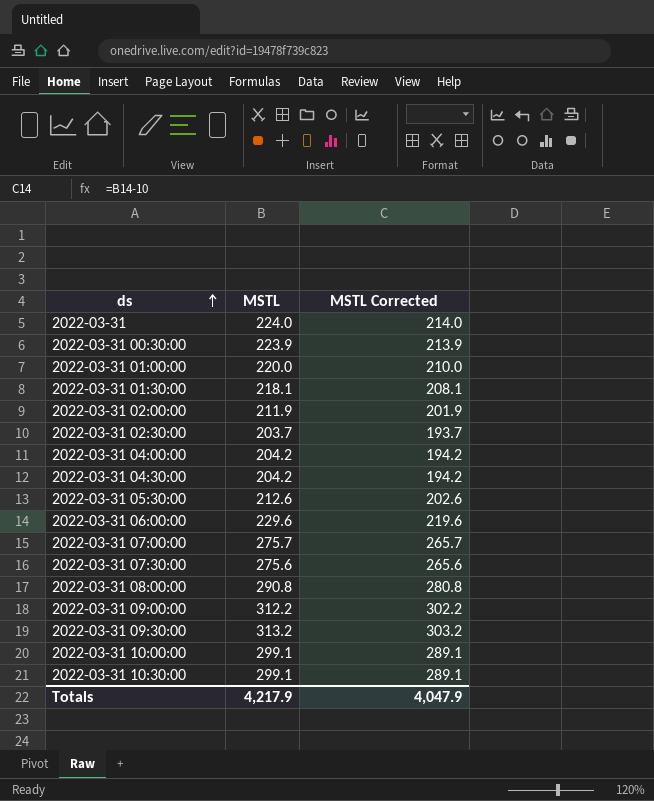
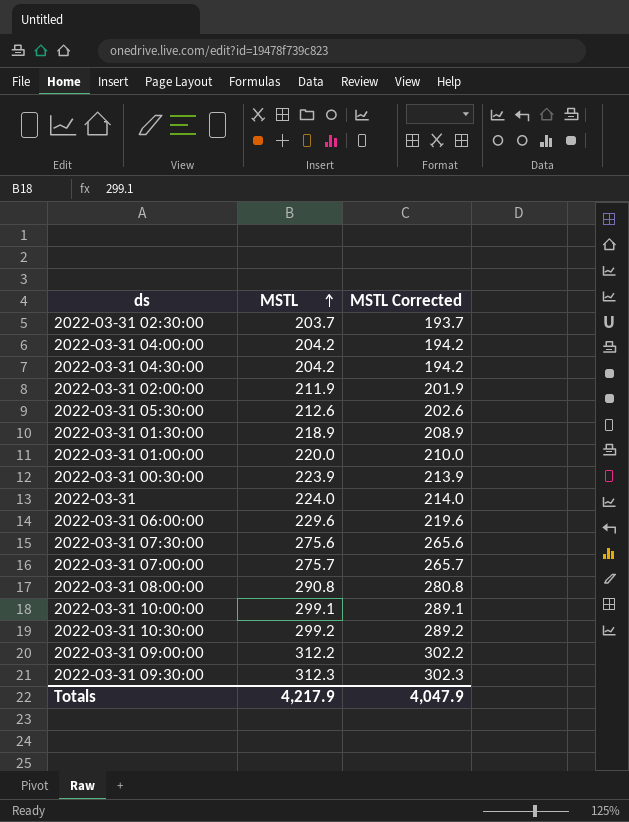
row order: ds ascending -> MSTL ascending
2022-03-31 01:30:00 | MSTL: 218.1 -> 218.9
2022-03-31 01:30:00 | MSTL Corrected: 208.1 -> 208.9
2022-03-31 10:30:00 | MSTL: 299.1 -> 299.2
2022-03-31 10:30:00 | MSTL Corrected: 289.1 -> 289.2
2022-03-31 09:30:00 | MSTL: 313.2 -> 312.3
2022-03-31 09:30:00 | MSTL Corrected: 303.2 -> 302.3

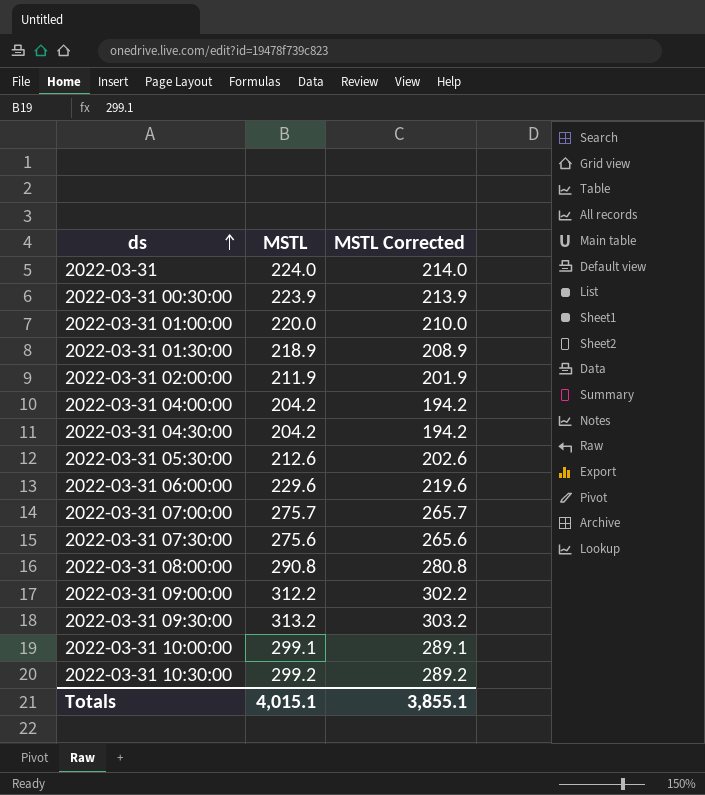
row order: MSTL ascending -> ds ascending
row 2022-03-31 02:30:00: 203.7 | 193.7 -> none
2022-03-31 09:30:00 | MSTL: 312.3 -> 313.2
2022-03-31 09:30:00 | MSTL Corrected: 302.3 -> 303.2
Totals | MSTL: 4,217.9 -> 4,015.1
Totals | MSTL Corrected: 4,047.9 -> 3,855.1

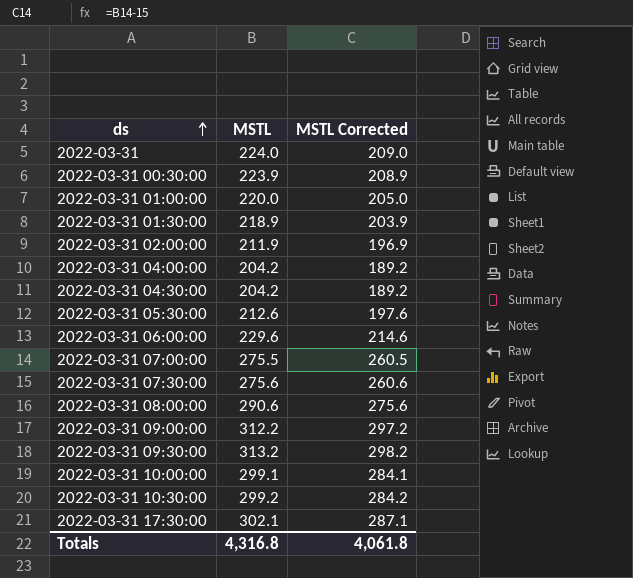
column MSTL Corrected | formula: [MSTL] - 10 -> [MSTL] - 15
2022-03-31 07:00:00 | MSTL: 275.7 -> 275.5
2022-03-31 08:00:00 | MSTL: 290.8 -> 290.6
row 2022-03-31 17:30:00: none -> 302.1 | 287.1
Totals | MSTL: 4,015.1 -> 4,316.8
Totals | MSTL Corrected: 3,855.1 -> 4,061.8

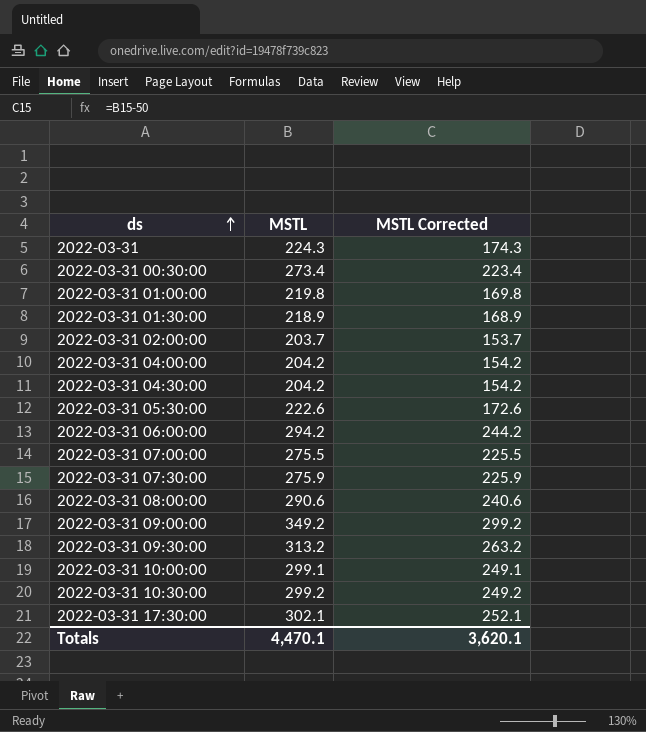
column MSTL Corrected | formula: [MSTL] - 15 -> [MSTL] - 50
2022-03-31 | MSTL: 224.0 -> 224.3
2022-03-31 00:30:00 | MSTL: 223.9 -> 273.4
2022-03-31 01:00:00 | MSTL: 220.0 -> 219.8
2022-03-31 02:00:00 | MSTL: 211.9 -> 203.7
2022-03-31 05:30:00 | MSTL: 212.6 -> 222.6
2022-03-31 06:00:00 | MSTL: 229.6 -> 294.2
2022-03-31 07:30:00 | MSTL: 275.6 -> 275.9
2022-03-31 09:00:00 | MSTL: 312.2 -> 349.2
Totals | MSTL: 4,316.8 -> 4,470.1
Totals | MSTL Corrected: 4,061.8 -> 3,620.1

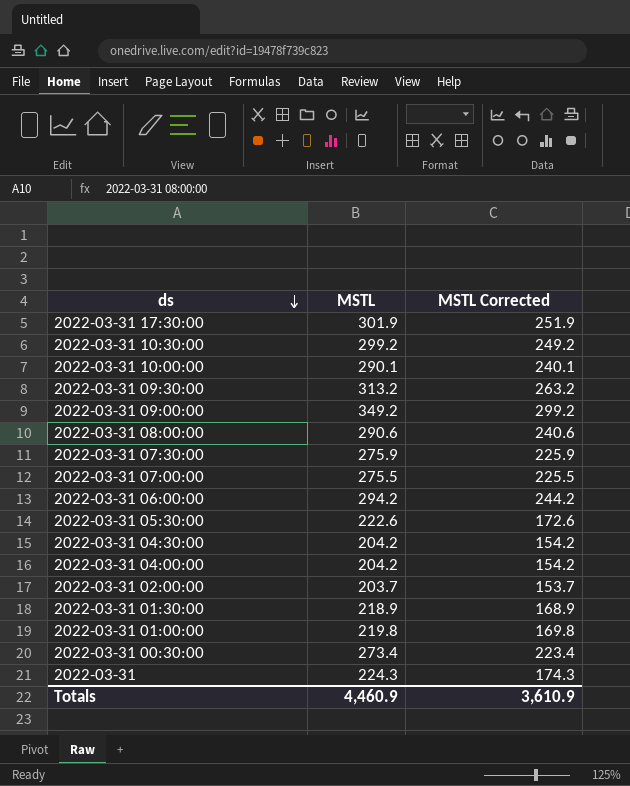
row order: ds ascending -> ds descending
2022-03-31 17:30:00 | MSTL: 302.1 -> 301.9
2022-03-31 17:30:00 | MSTL Corrected: 252.1 -> 251.9
2022-03-31 10:00:00 | MSTL: 299.1 -> 290.1
2022-03-31 10:00:00 | MSTL Corrected: 249.1 -> 240.1
Totals | MSTL: 4,470.1 -> 4,460.9
Totals | MSTL Corrected: 3,620.1 -> 3,610.9

